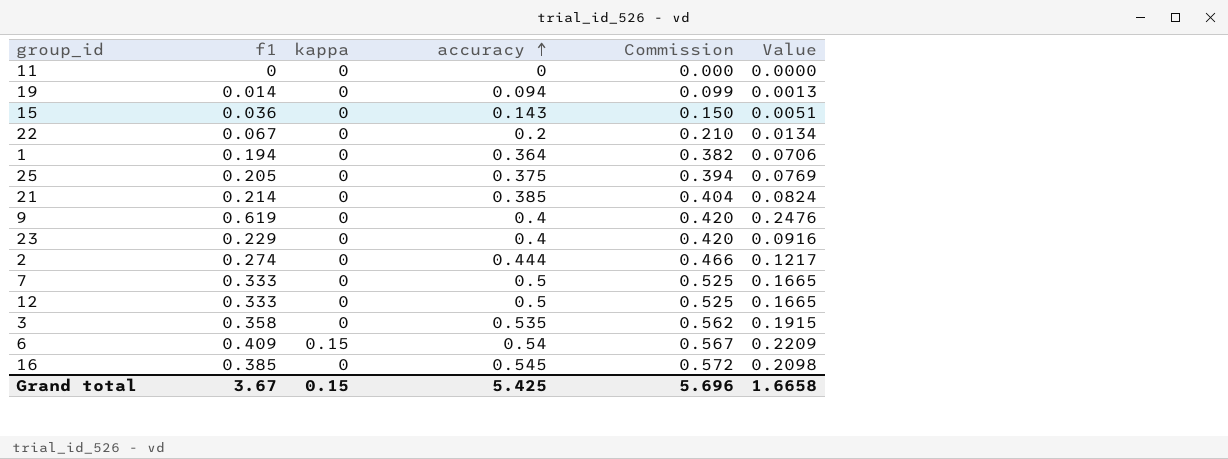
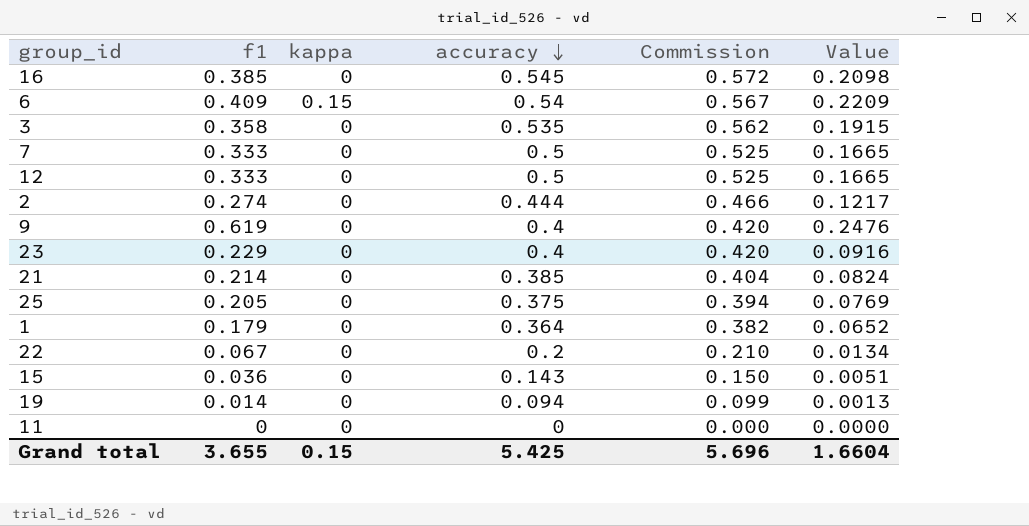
row order: accuracy ascending -> accuracy descending
1 | f1: 0.194 -> 0.179
1 | Value: 0.0706 -> 0.0652
Grand total | f1: 3.67 -> 3.655
Grand total | Value: 1.6658 -> 1.6604

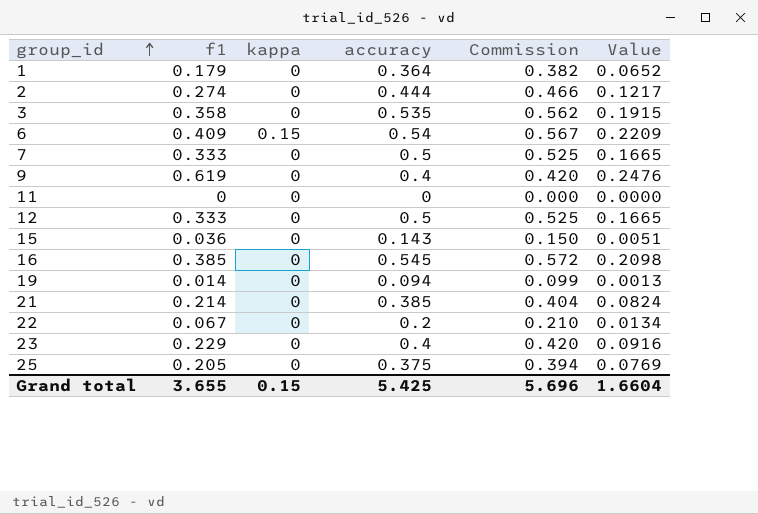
row order: accuracy descending -> group_id ascending

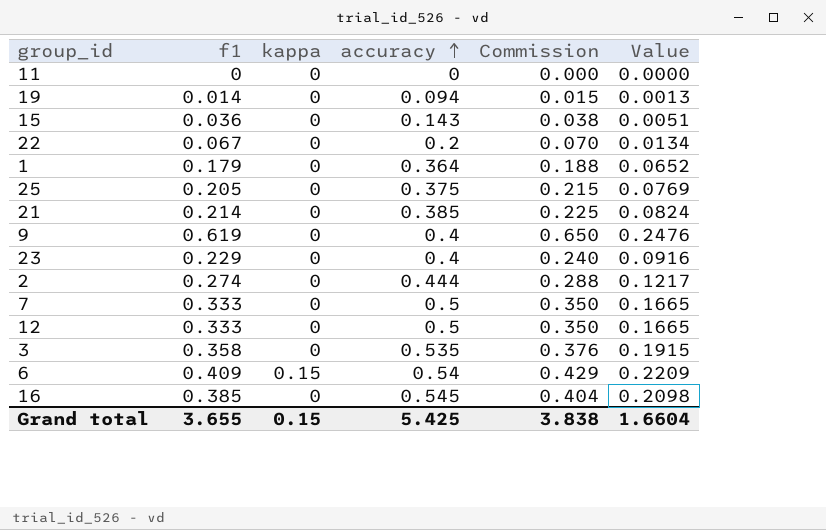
row order: group_id ascending -> accuracy ascending
column Commission | formula: [accuracy] * 1.05 -> [f1] * 1.05
Grand total | Commission: 5.696 -> 3.838

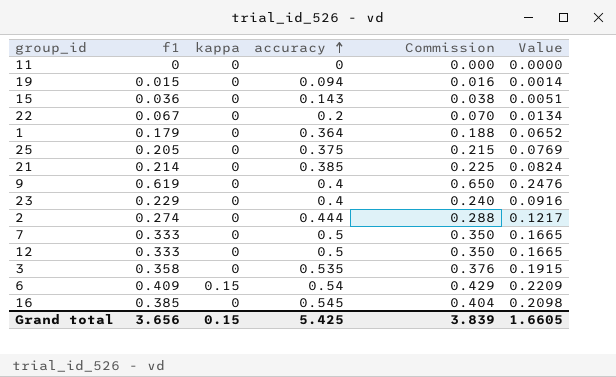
19 | f1: 0.014 -> 0.015
19 | Commission: 0.015 -> 0.016
19 | Value: 0.0013 -> 0.0014
Grand total | f1: 3.655 -> 3.656
Grand total | Commission: 3.838 -> 3.839
Grand total | Value: 1.6604 -> 1.6605

